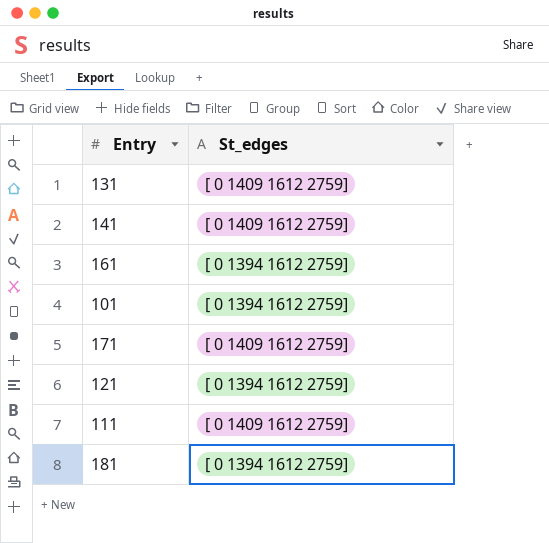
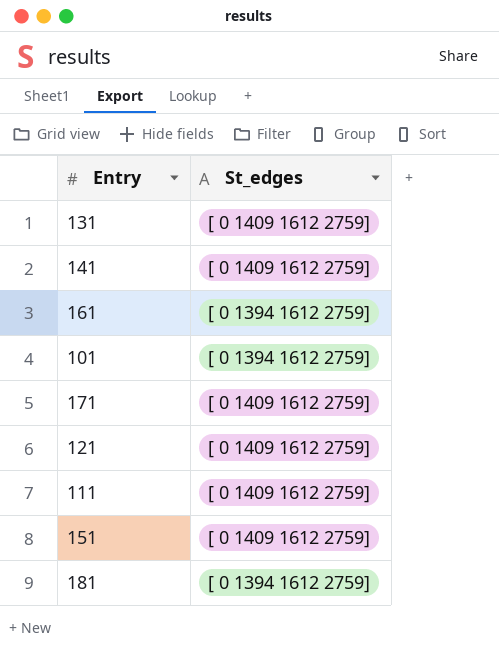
121 | St_edges: [ 0 1394 1612 2759] -> [ 0 1409 1612 2759]
row 151: none -> [ 0 1409 1612 2759]

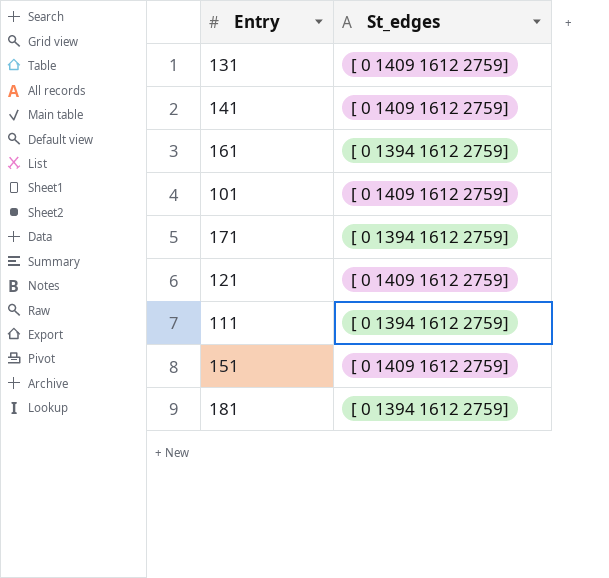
101 | St_edges: [ 0 1394 1612 2759] -> [ 0 1409 1612 2759]
171 | St_edges: [ 0 1409 1612 2759] -> [ 0 1394 1612 2759]
111 | St_edges: [ 0 1409 1612 2759] -> [ 0 1394 1612 2759]

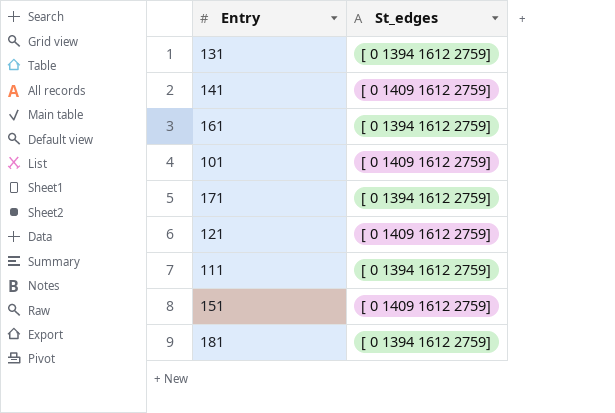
131 | St_edges: [ 0 1409 1612 2759] -> [ 0 1394 1612 2759]

